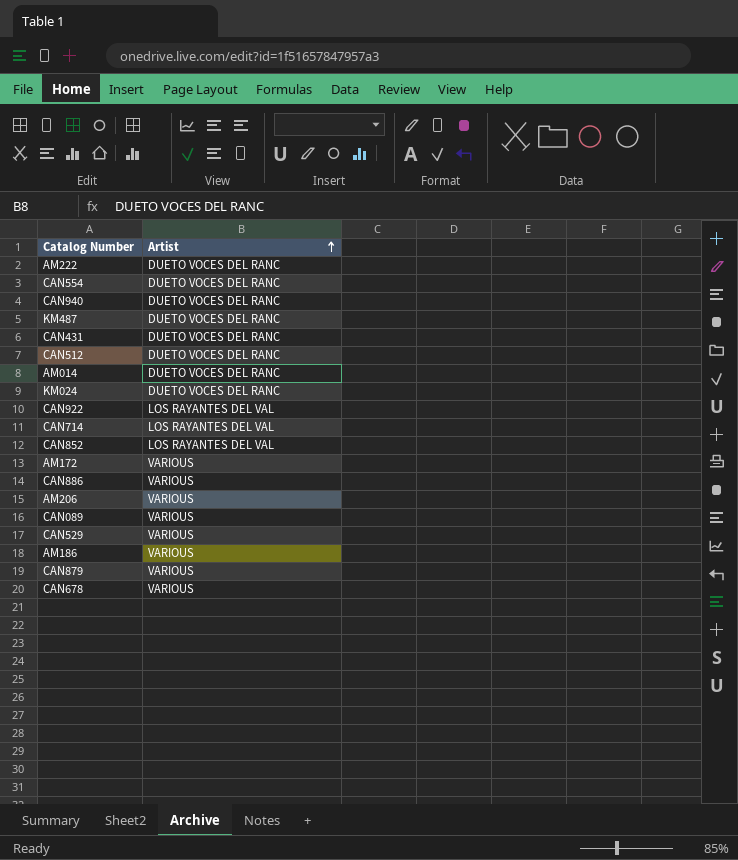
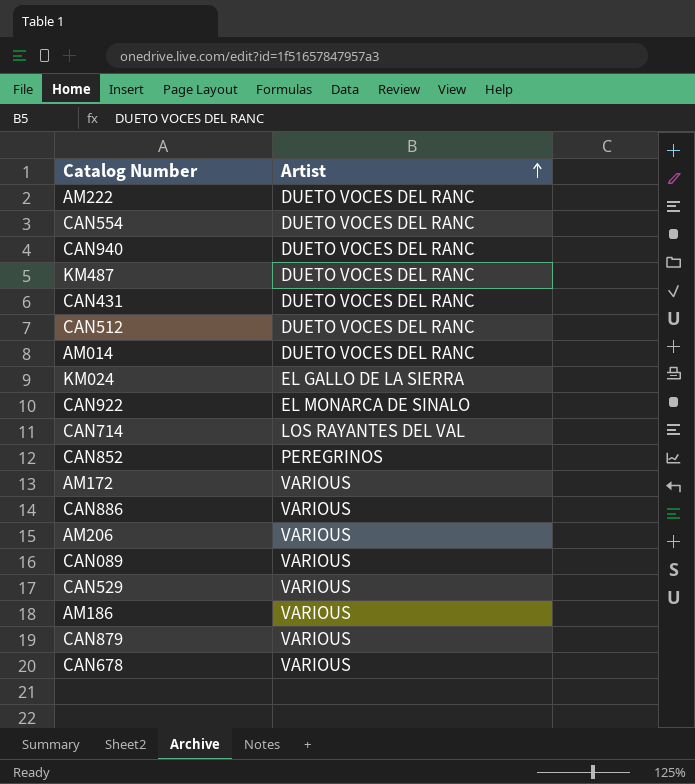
KM024 | Artist: DUETO VOCES DEL RANC -> EL GALLO DE LA SIERRA
CAN922 | Artist: LOS RAYANTES DEL VAL -> EL MONARCA DE SINALO
CAN852 | Artist: LOS RAYANTES DEL VAL -> PEREGRINOS

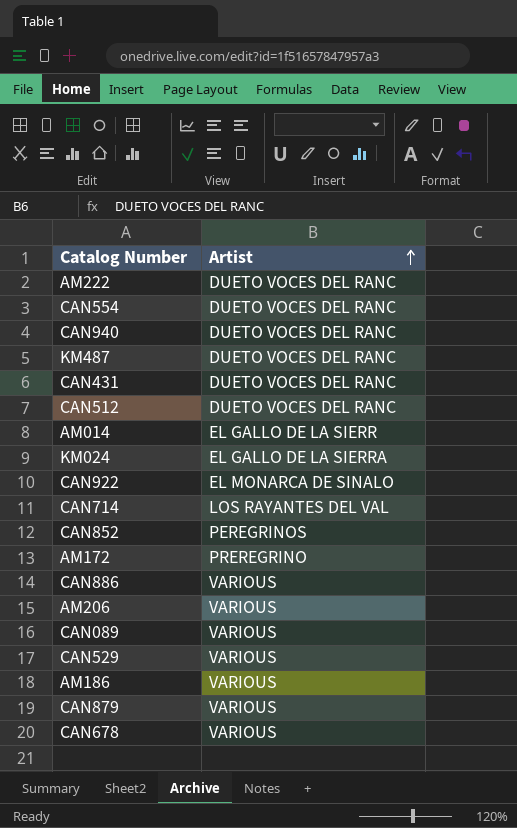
AM014 | Artist: DUETO VOCES DEL RANC -> EL GALLO DE LA SIERR
AM172 | Artist: VARIOUS -> PREREGRINO

